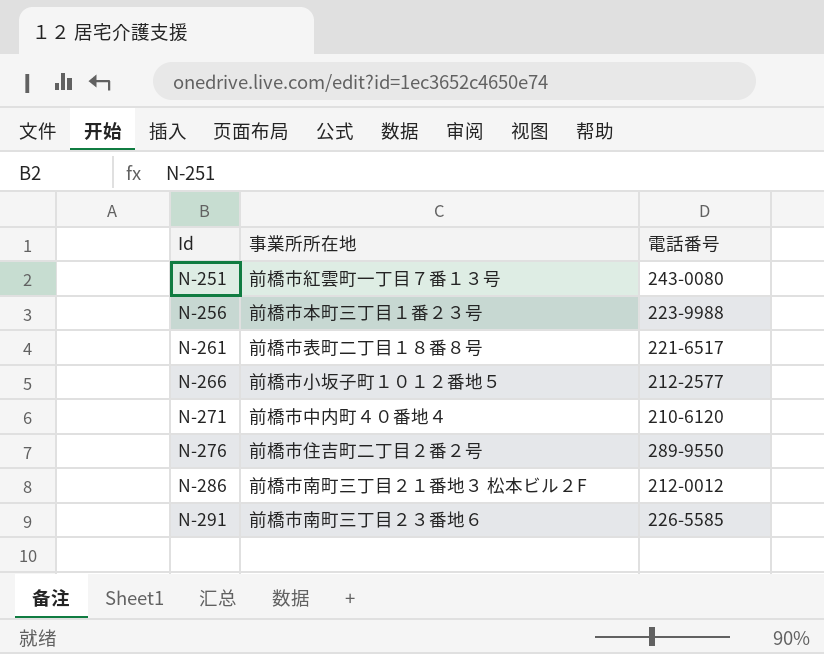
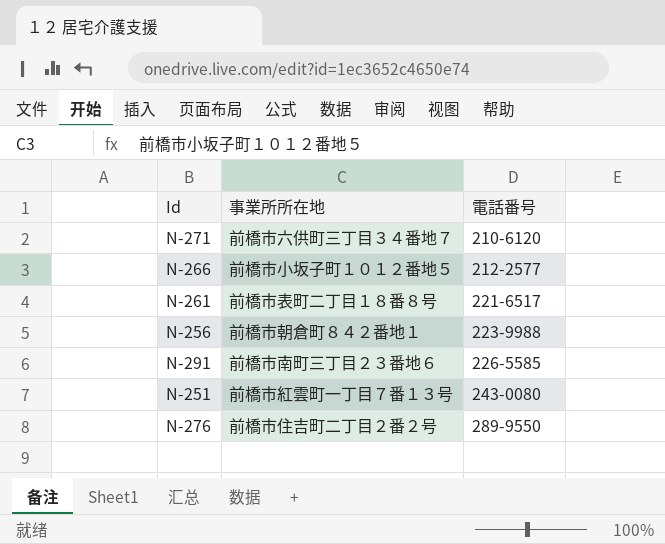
row order: Id ascending -> 電話番号 ascending
row N-286: 前橋市南町三丁目２１番地３ 松本ビル２F | 212-0012 -> none
N-271 | 事業所所在地: 前橋市中内町４０番地４ -> 前橋市六供町三丁目３４番地７
N-256 | 事業所所在地: 前橋市本町三丁目１番２３号 -> 前橋市朝倉町８４２番地１

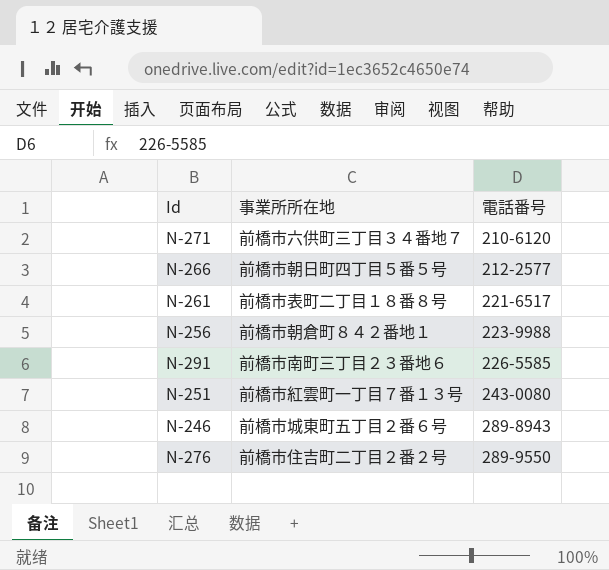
N-266 | 事業所所在地: 前橋市小坂子町１０１２番地５ -> 前橋市朝日町四丁目５番５号
row N-246: none -> 前橋市城東町五丁目２番６号 | 289-8943

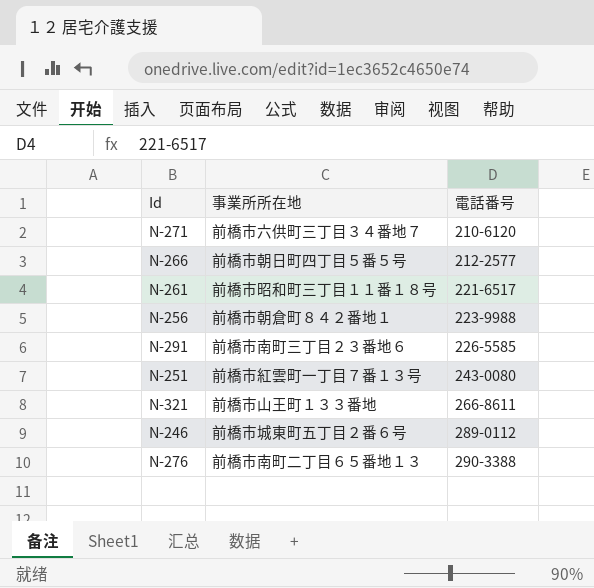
N-261 | 事業所所在地: 前橋市表町二丁目１８番８号 -> 前橋市昭和町三丁目１１番１８号
row N-321: none -> 前橋市山王町１３３番地 | 266-8611
N-246 | 電話番号: 289-8943 -> 289-0112
N-276 | 事業所所在地: 前橋市住吉町二丁目２番２号 -> 前橋市南町二丁目６５番地１３
N-276 | 電話番号: 289-9550 -> 290-3388

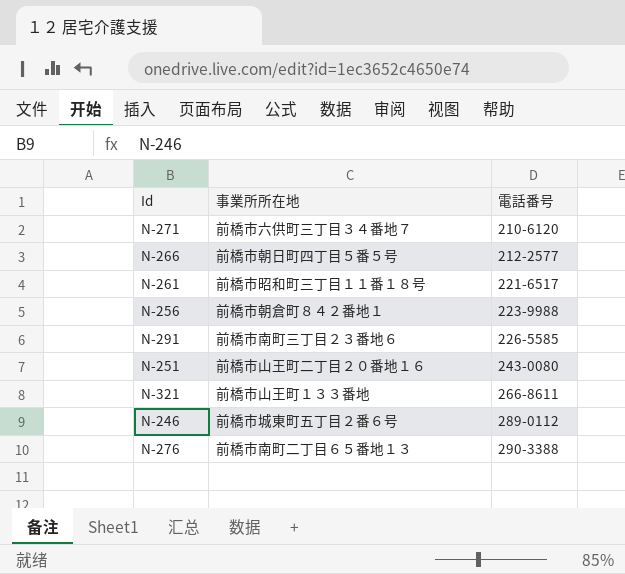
N-251 | 事業所所在地: 前橋市紅雲町一丁目７番１３号 -> 前橋市山王町二丁目２０番地１６

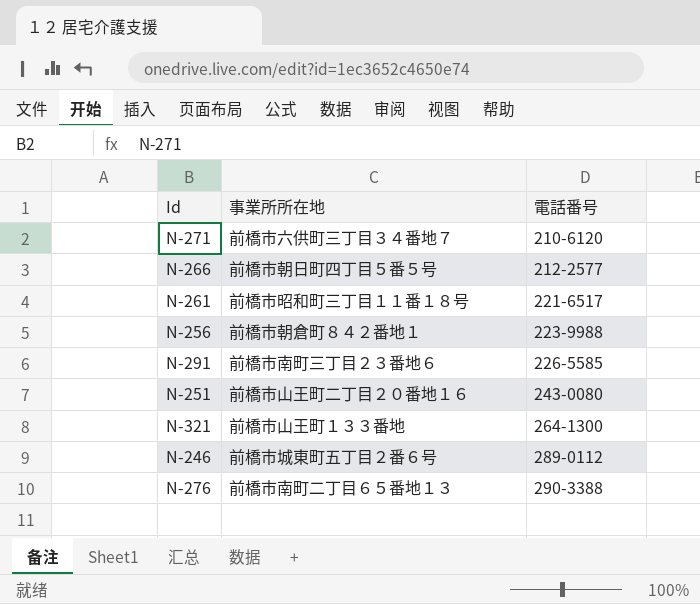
N-321 | 電話番号: 266-8611 -> 264-1300

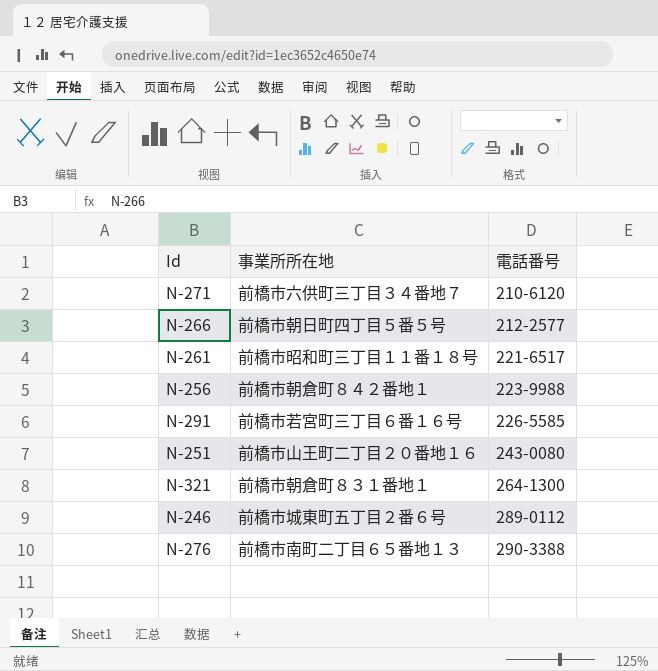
N-291 | 事業所所在地: 前橋市南町三丁目２３番地６ -> 前橋市若宮町三丁目６番１６号
N-321 | 事業所所在地: 前橋市山王町１３３番地 -> 前橋市朝倉町８３１番地１

